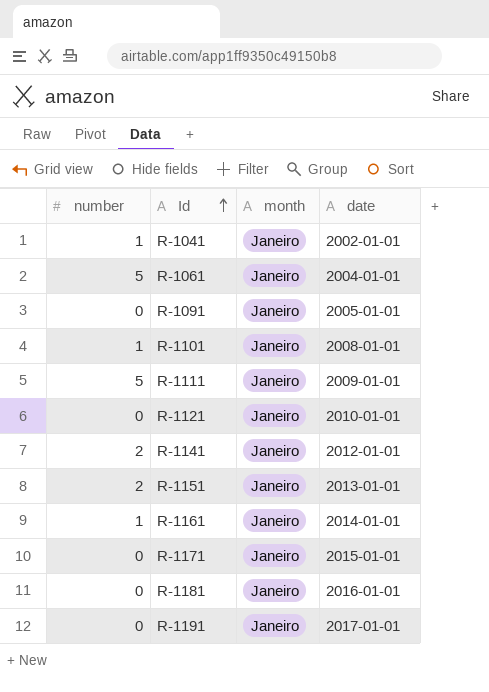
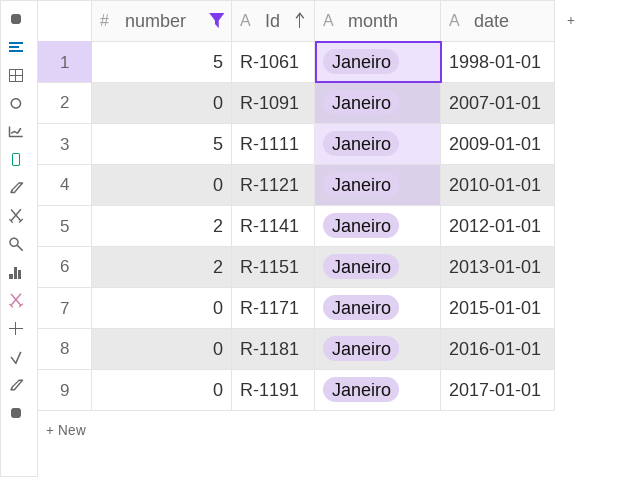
filter: none -> number != 1
R-1061 | date: 2004-01-01 -> 1998-01-01
R-1091 | date: 2005-01-01 -> 2007-01-01

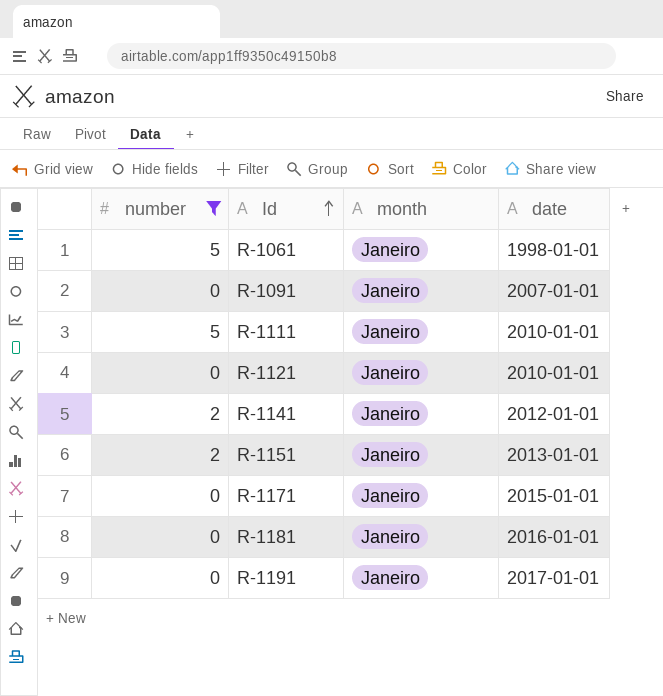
R-1111 | date: 2009-01-01 -> 2010-01-01

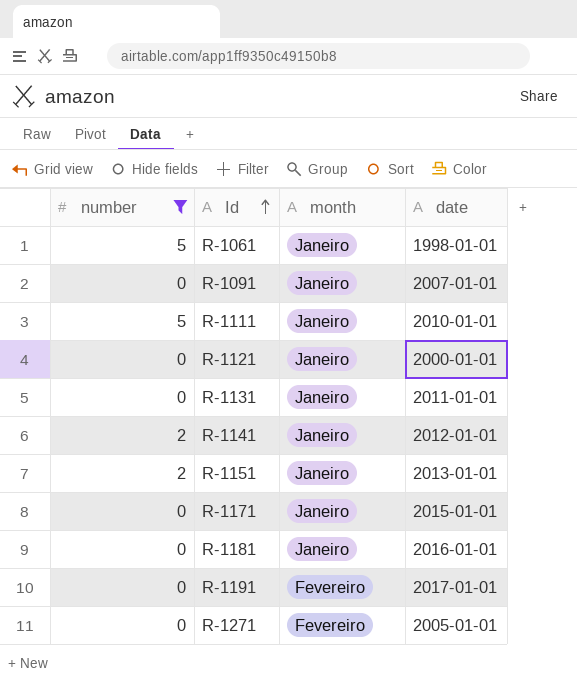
R-1121 | date: 2010-01-01 -> 2000-01-01
row R-1131: none -> 0 | Janeiro | 2011-01-01
R-1191 | month: Janeiro -> Fevereiro
row R-1271: none -> 0 | Fevereiro | 2005-01-01

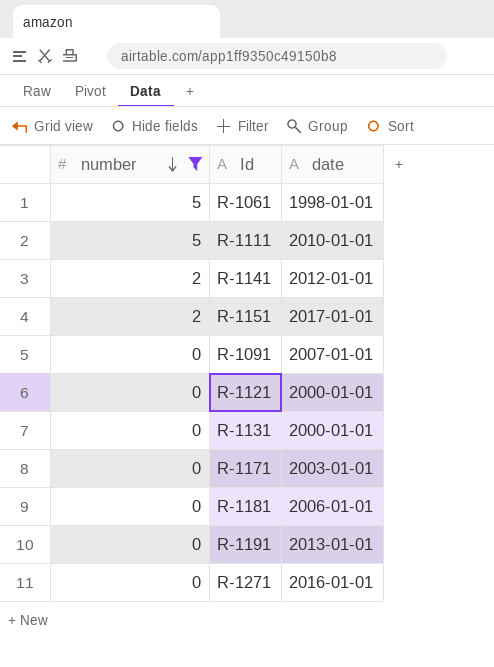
row order: Id ascending -> number descending
column month | position: 3 -> none
R-1151 | date: 2013-01-01 -> 2017-01-01
R-1131 | date: 2011-01-01 -> 2000-01-01
R-1171 | date: 2015-01-01 -> 2003-01-01
R-1181 | date: 2016-01-01 -> 2006-01-01
R-1191 | date: 2017-01-01 -> 2013-01-01
R-1271 | date: 2005-01-01 -> 2016-01-01

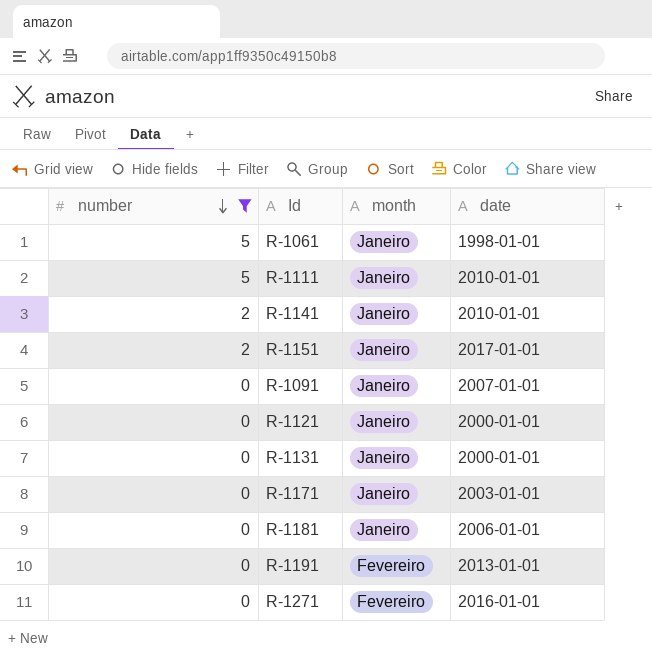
column month | position: none -> 3
R-1141 | date: 2012-01-01 -> 2010-01-01

